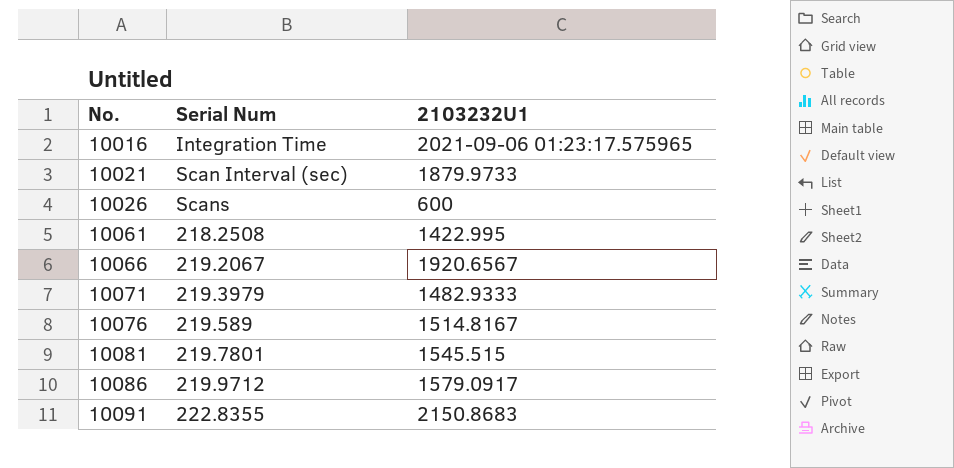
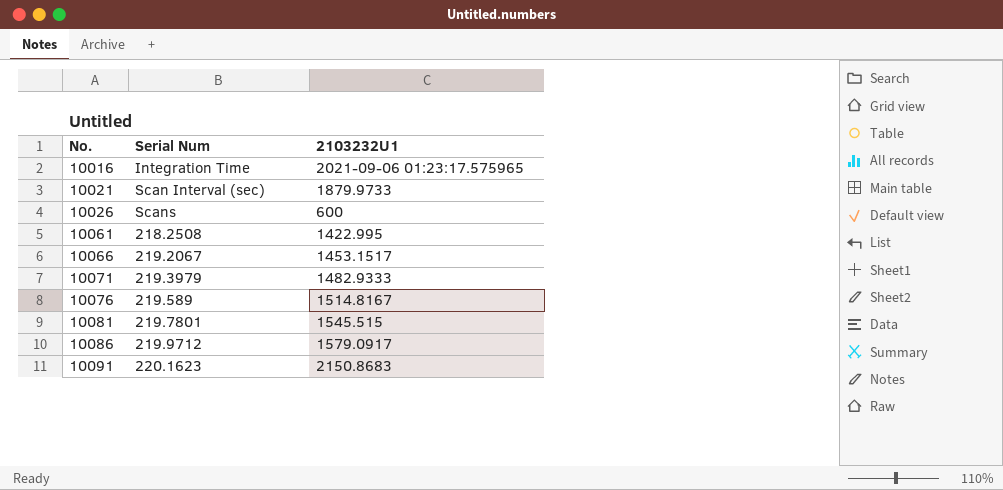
10066 | 2103232U1: 1920.6567 -> 1453.1517
10091 | Serial Num: 222.8355 -> 220.1623

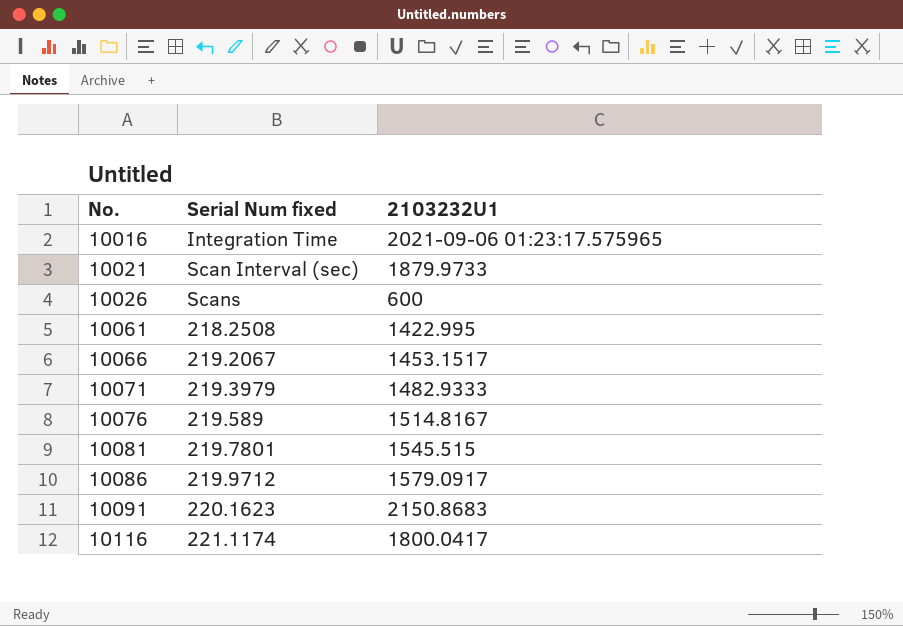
column name: Serial Num -> Serial Num fixed
row 10116: none -> 221.1174 | 1800.0417

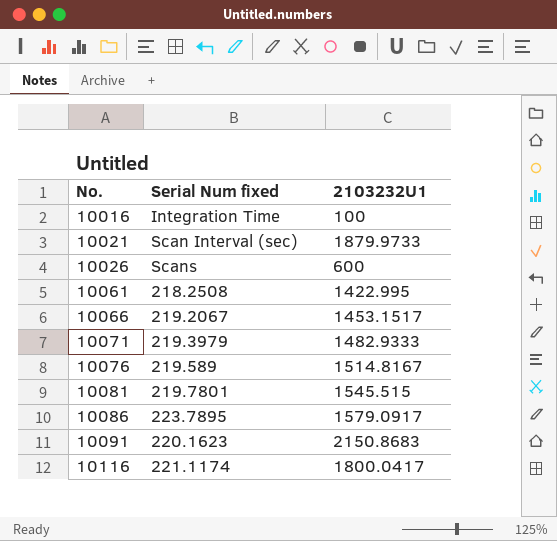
10016 | 2103232U1: 2021-09-06 01:23:17.575965 -> 100
10086 | Serial Num fixed: 219.9712 -> 223.7895

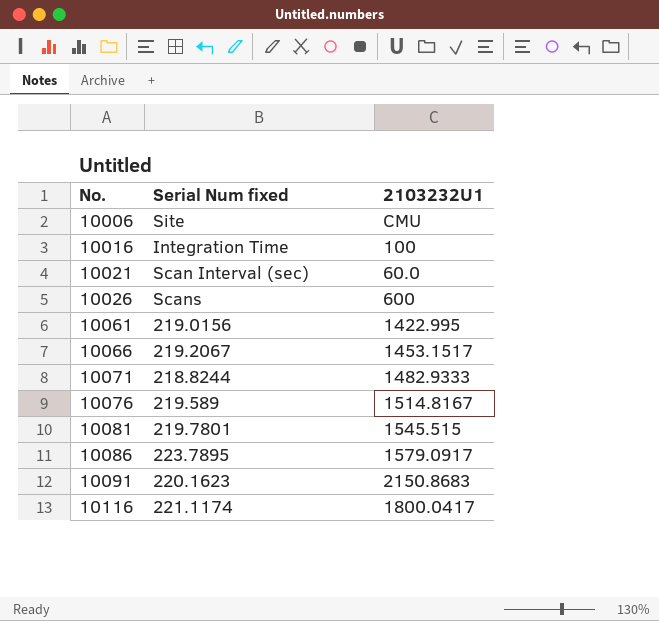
row 10006: none -> Site | CMU
10021 | 2103232U1: 1879.9733 -> 60.0
10061 | Serial Num fixed: 218.2508 -> 219.0156
10071 | Serial Num fixed: 219.3979 -> 218.8244

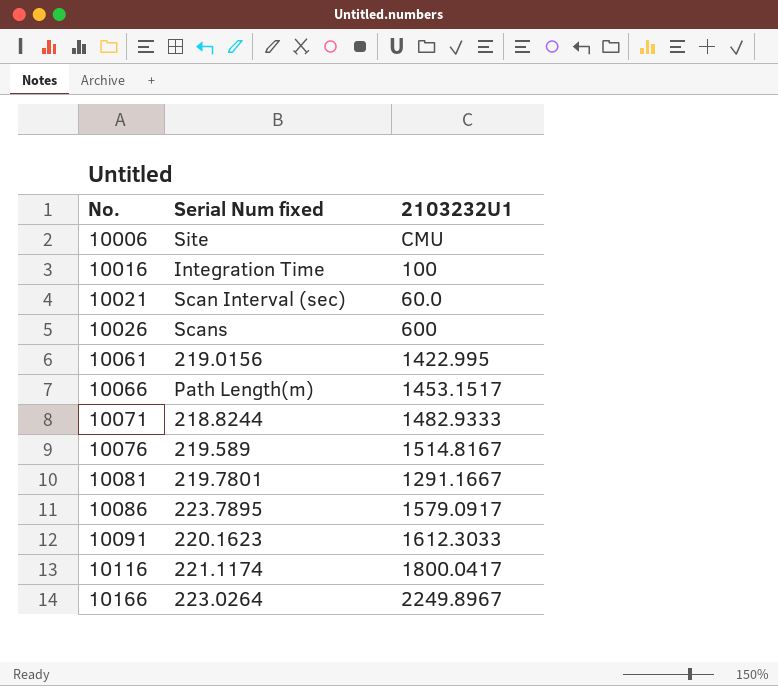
10066 | Serial Num fixed: 219.2067 -> Path Length(m)
10081 | 2103232U1: 1545.515 -> 1291.1667
10091 | 2103232U1: 2150.8683 -> 1612.3033
row 10166: none -> 223.0264 | 2249.8967

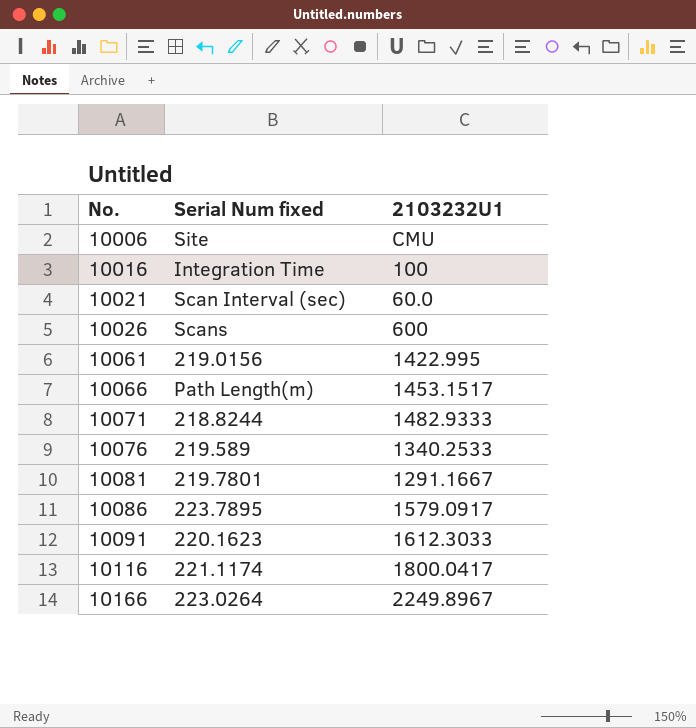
10076 | 2103232U1: 1514.8167 -> 1340.2533

